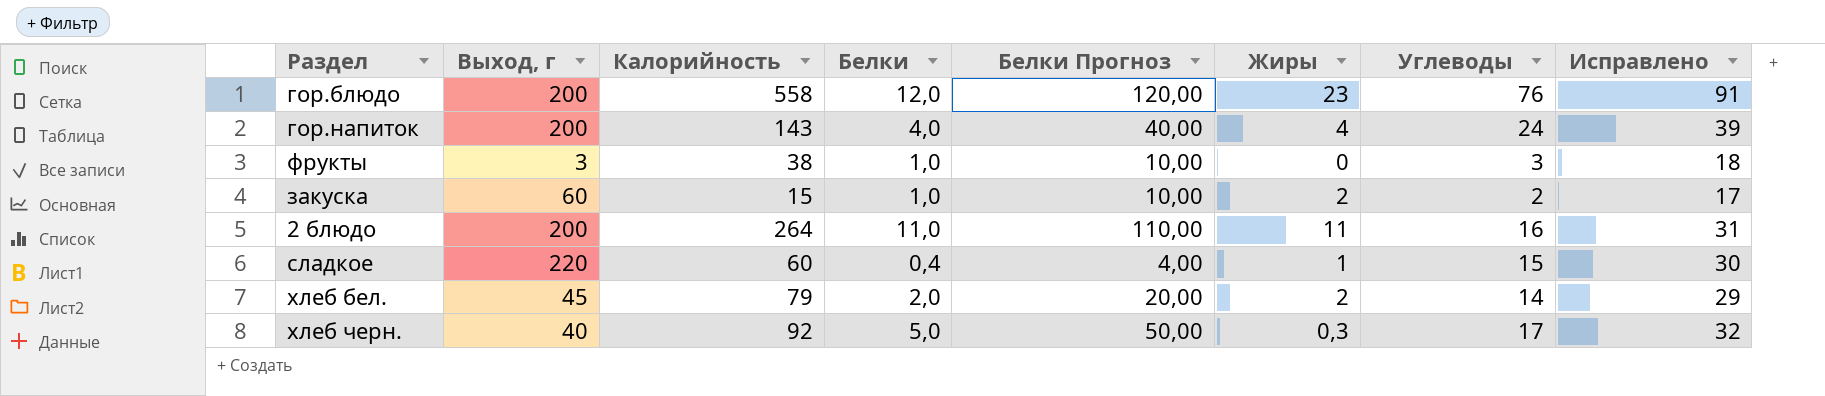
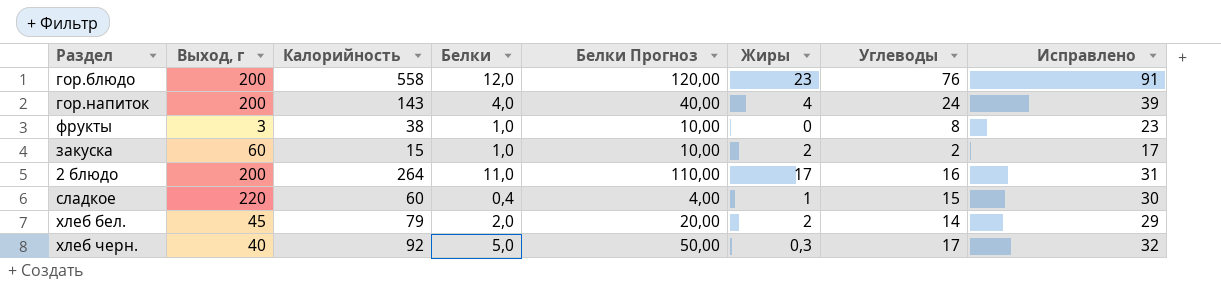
фрукты | Углеводы: 3 -> 8
фрукты | Исправлено: 18 -> 23
2 блюдо | Жиры: 11 -> 17

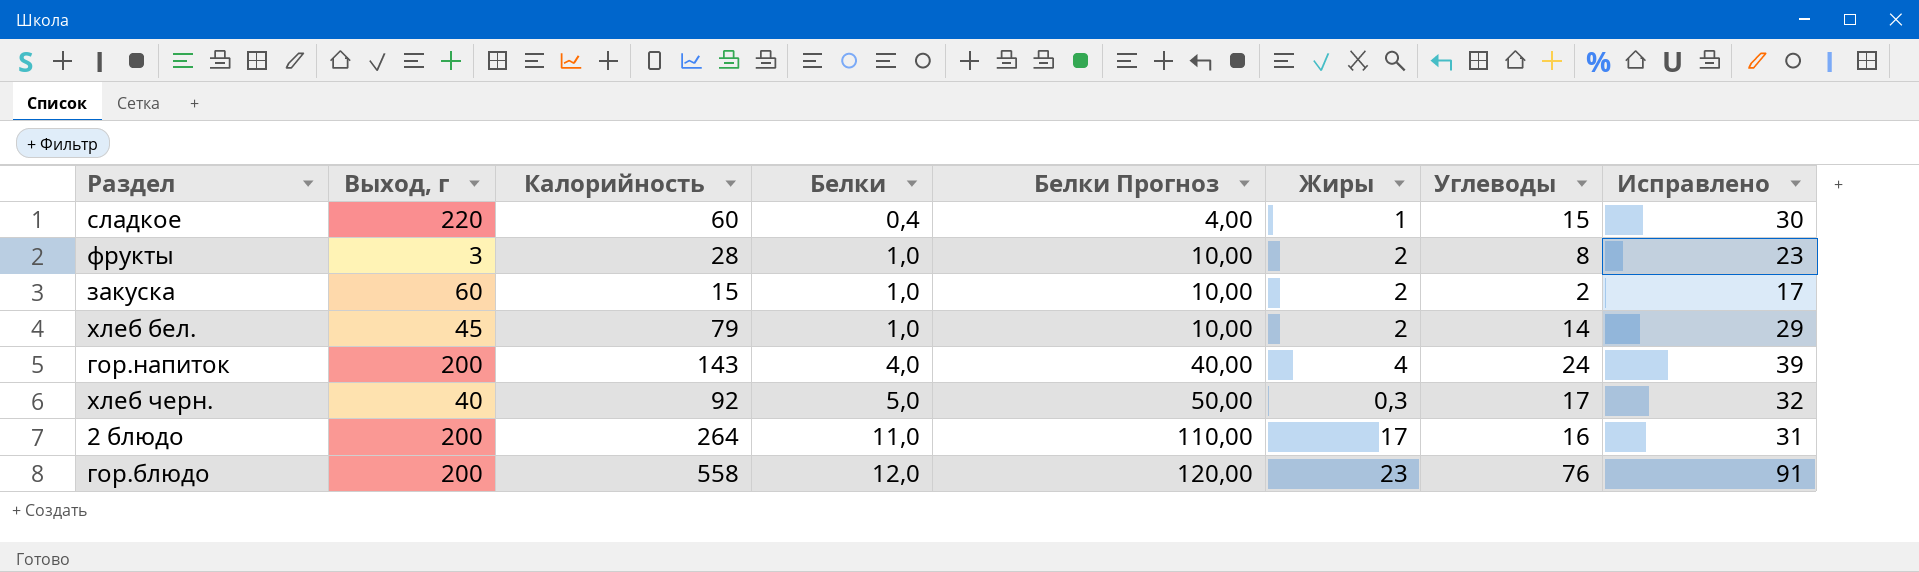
row order: none -> Белки ascending
фрукты | Калорийность: 38 -> 28
фрукты | Жиры: 0 -> 2
хлеб бел. | Белки: 2,0 -> 1,0
хлеб бел. | Белки Прогноз: 20,00 -> 10,00

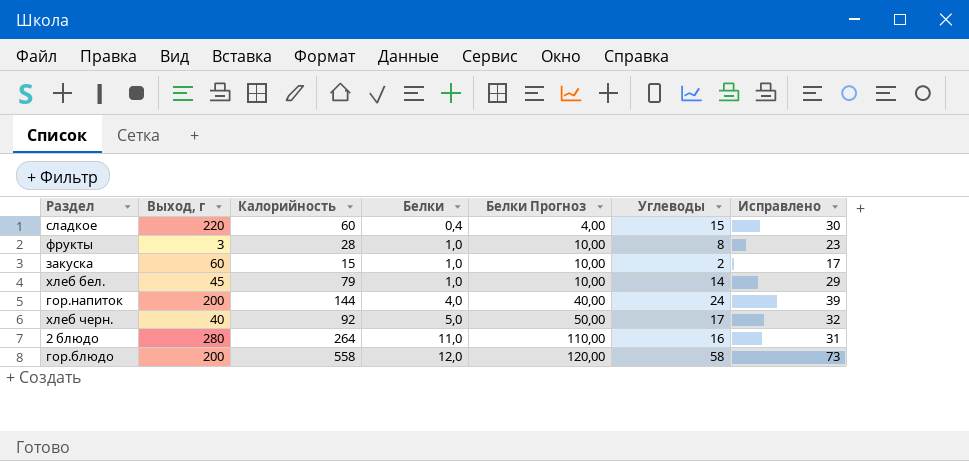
column Жиры | position: 6 -> none
гор.напиток | Калорийность: 143 -> 144
2 блюдо | Выход, г: 200 -> 280
гор.блюдо | Углеводы: 76 -> 58
гор.блюдо | Исправлено: 91 -> 73

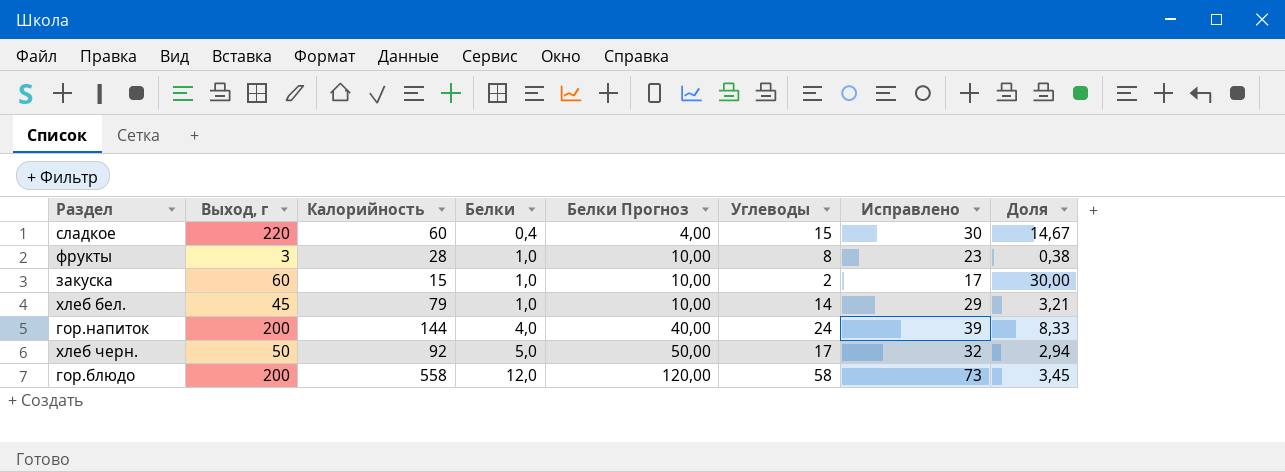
column Доля | formula: none -> [Выход, г] / [Углеводы]
row 2 блюдо: 280 | 264 | 11,0 | 110,00 | 16 | 31 -> none
хлеб черн. | Выход, г: 40 -> 50

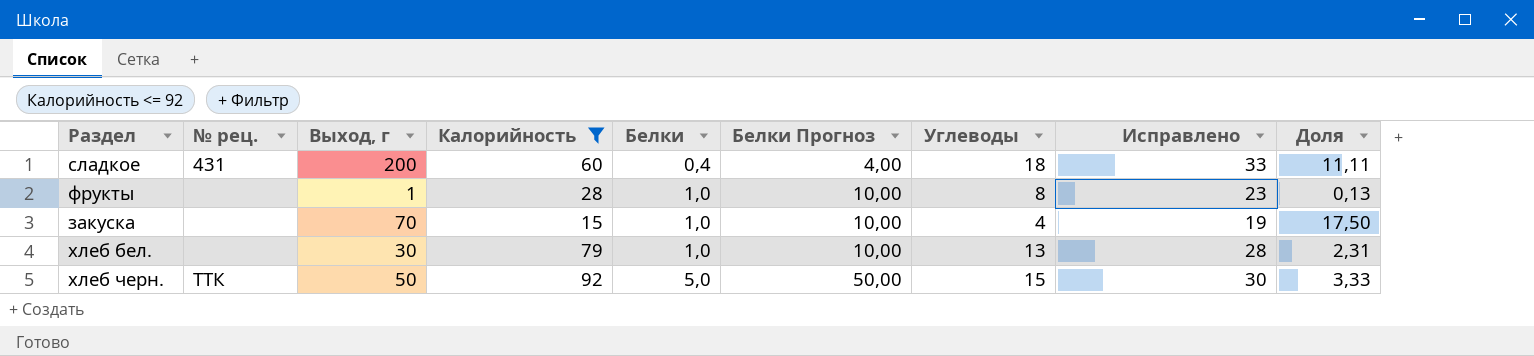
filter: none -> Калорийность <= 92
column № рец. | position: none -> 2
сладкое | Выход, г: 220 -> 200
сладкое | Углеводы: 15 -> 18
сладкое | Исправлено: 30 -> 33
сладкое | Доля: 14,67 -> 11,11
фрукты | Выход, г: 3 -> 1
фрукты | Доля: 0,38 -> 0,13
закуска | Выход, г: 60 -> 70
закуска | Углеводы: 2 -> 4
закуска | Исправлено: 17 -> 19
закуска | Доля: 30,00 -> 17,50
хлеб бел. | Выход, г: 45 -> 30
хлеб бел. | Углеводы: 14 -> 13
хлеб бел. | Исправлено: 29 -> 28
хлеб бел. | Доля: 3,21 -> 2,31
хлеб черн. | Углеводы: 17 -> 15
хлеб черн. | Исправлено: 32 -> 30
хлеб черн. | Доля: 2,94 -> 3,33

